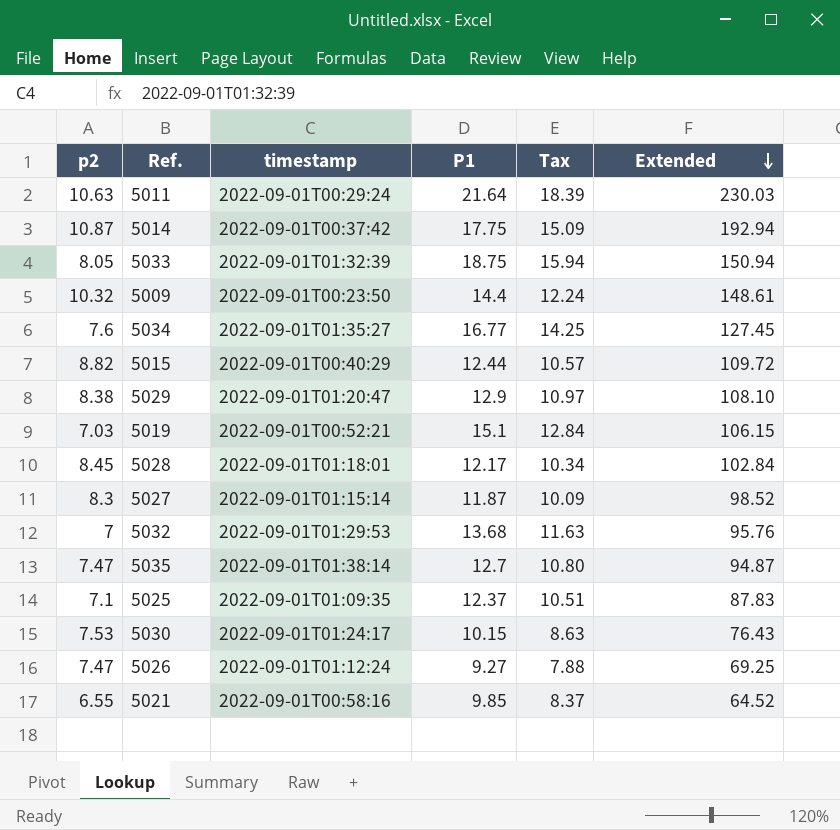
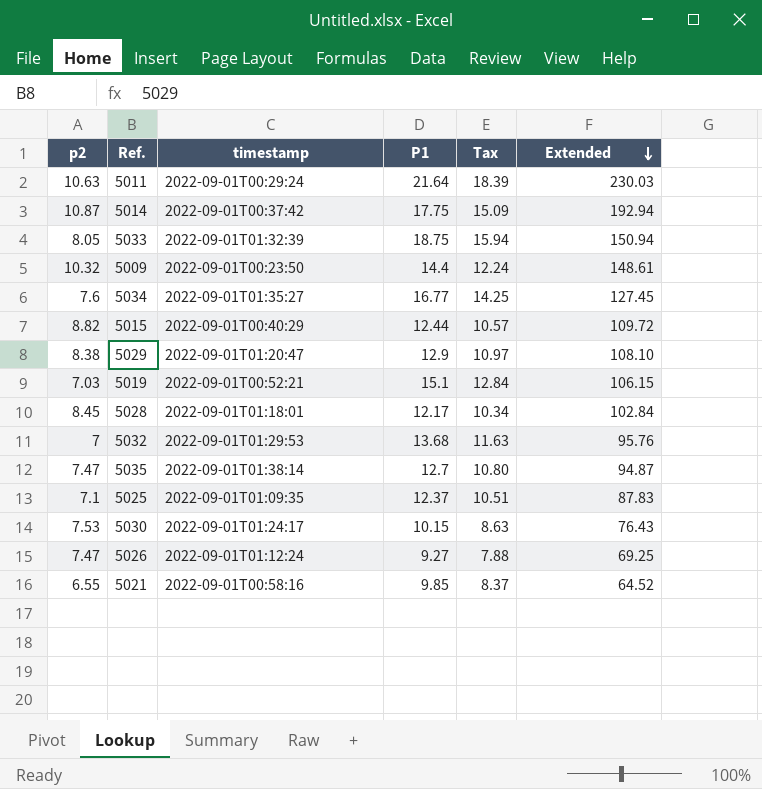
row 5027: 8.3 | 2022-09-01T01:15:14 | 11.87 | 10.09 | 98.52 -> none

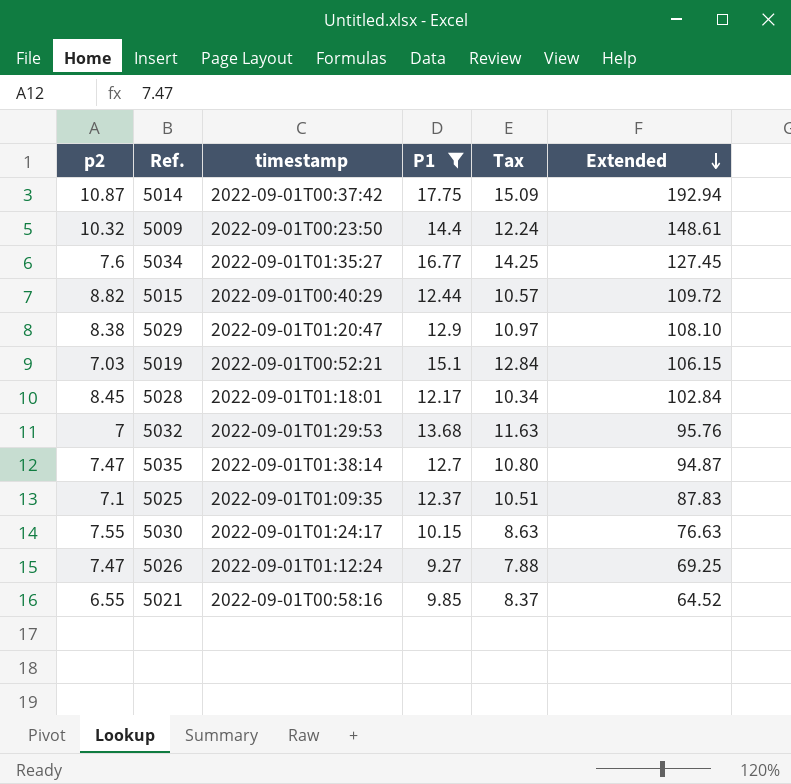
filter: none -> P1 <= 17.75
5030 | p2: 7.53 -> 7.55
5030 | Extended: 76.43 -> 76.63

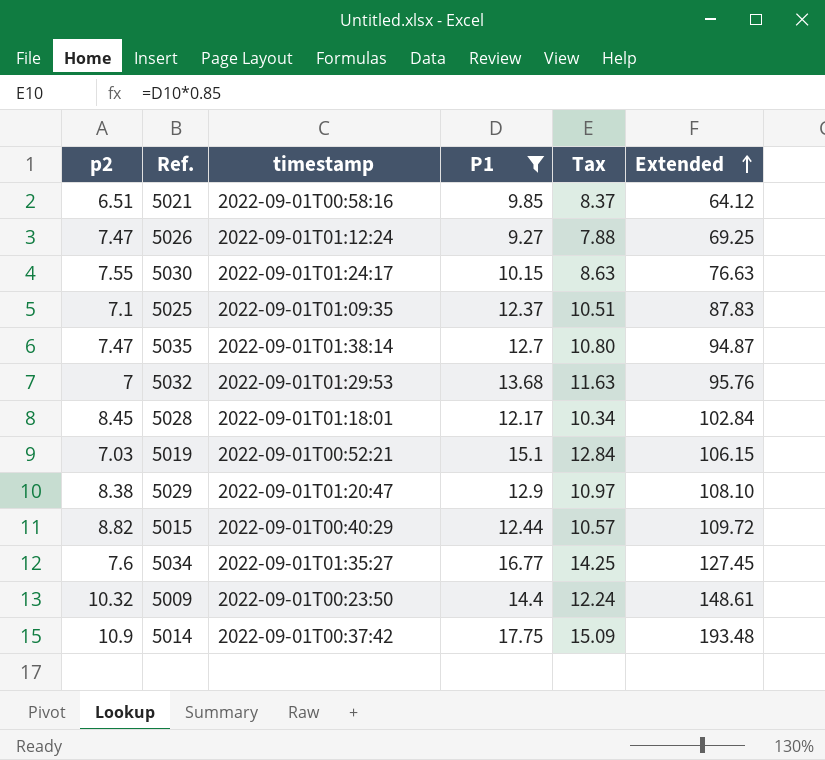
row order: Extended descending -> Extended ascending
5021 | p2: 6.55 -> 6.51
5021 | Extended: 64.52 -> 64.12
5014 | p2: 10.87 -> 10.9
5014 | Extended: 192.94 -> 193.48

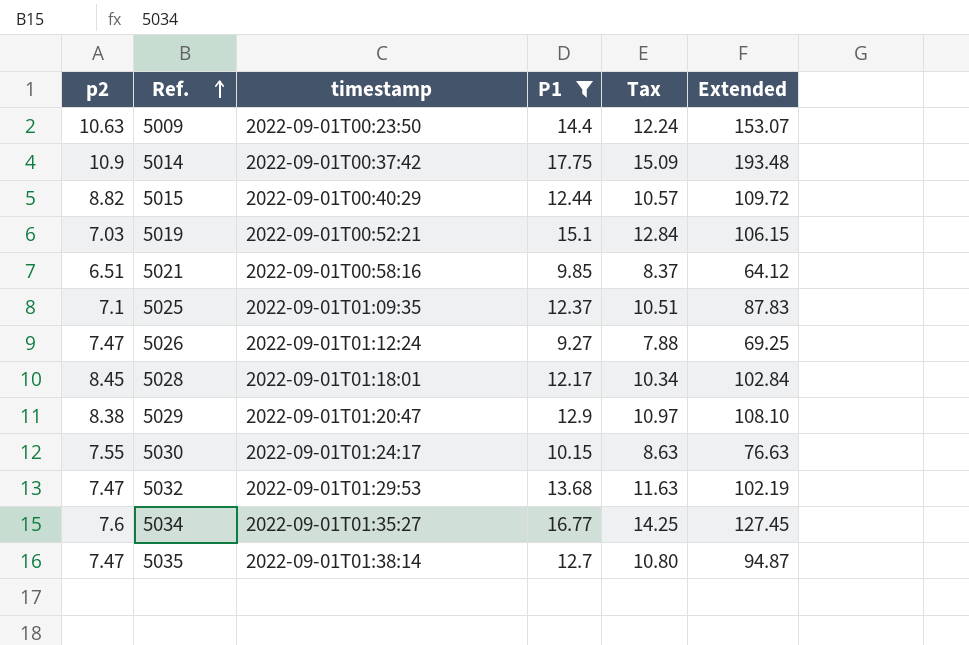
row order: Extended ascending -> Ref. ascending
5009 | p2: 10.32 -> 10.63
5009 | Extended: 148.61 -> 153.07
5032 | p2: 7 -> 7.47
5032 | Extended: 95.76 -> 102.19

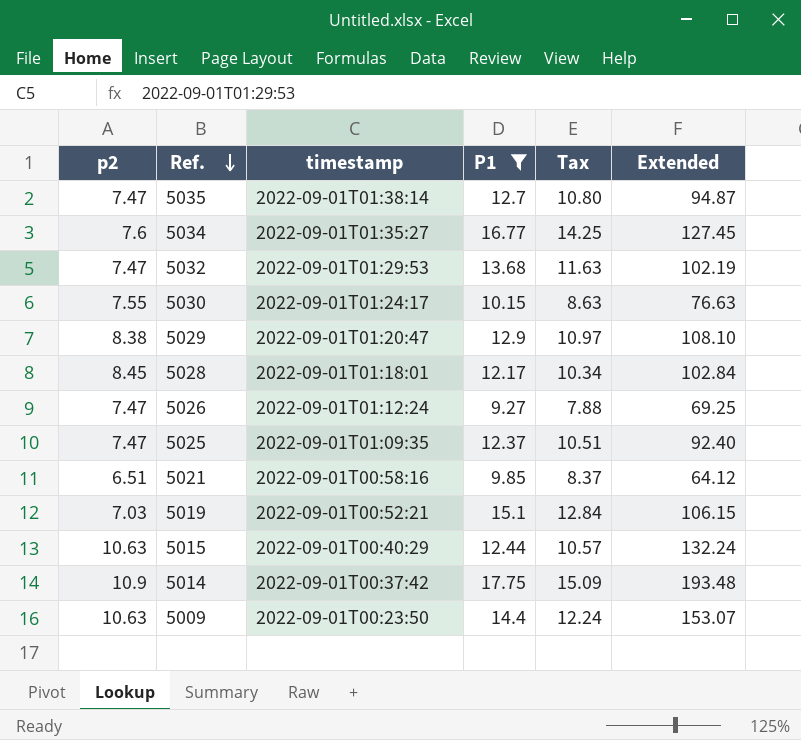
row order: Ref. ascending -> Ref. descending
5025 | p2: 7.1 -> 7.47
5025 | Extended: 87.83 -> 92.40
5015 | p2: 8.82 -> 10.63
5015 | Extended: 109.72 -> 132.24

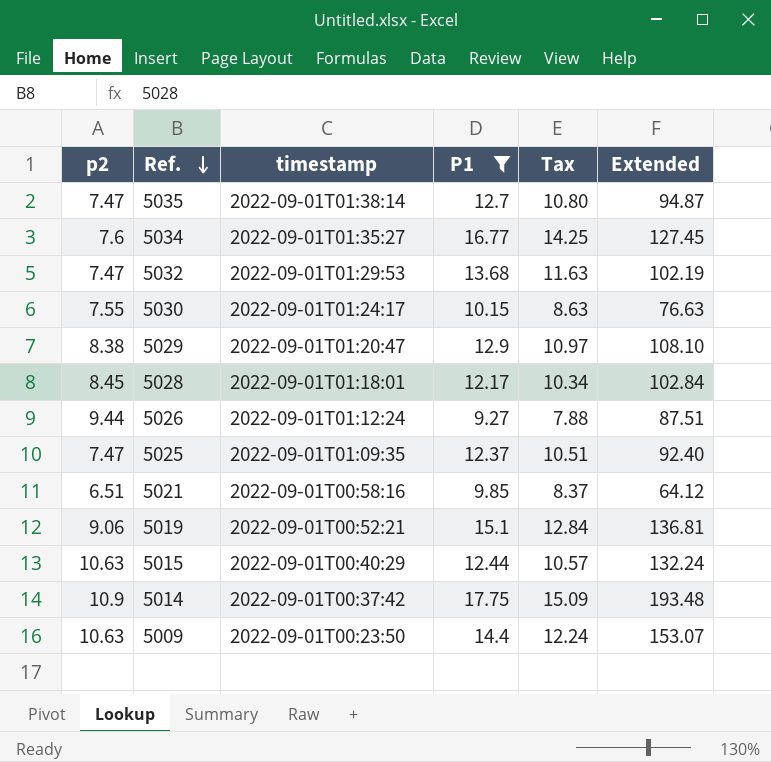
5026 | p2: 7.47 -> 9.44
5026 | Extended: 69.25 -> 87.51
5019 | p2: 7.03 -> 9.06
5019 | Extended: 106.15 -> 136.81

